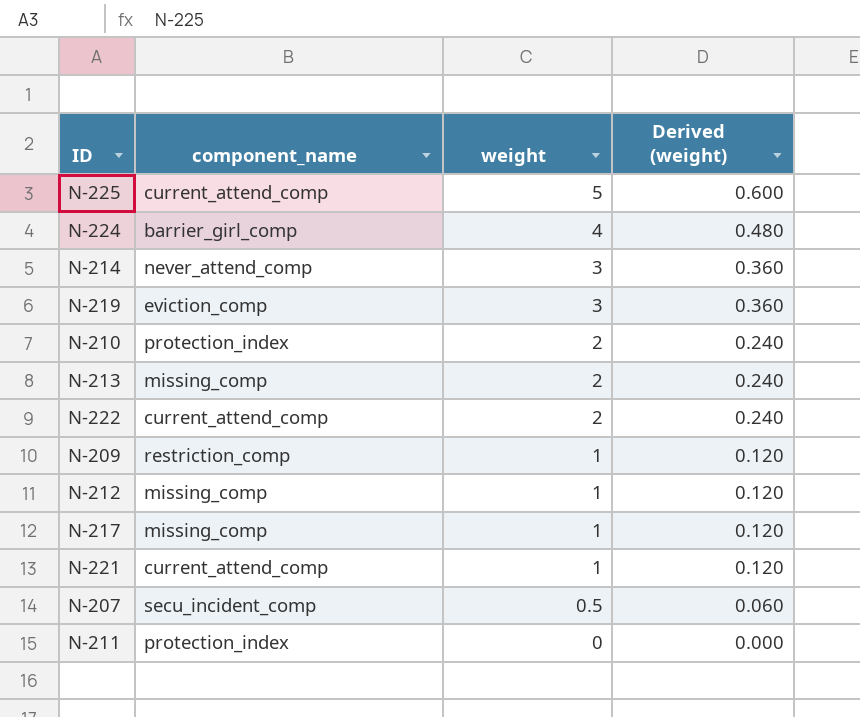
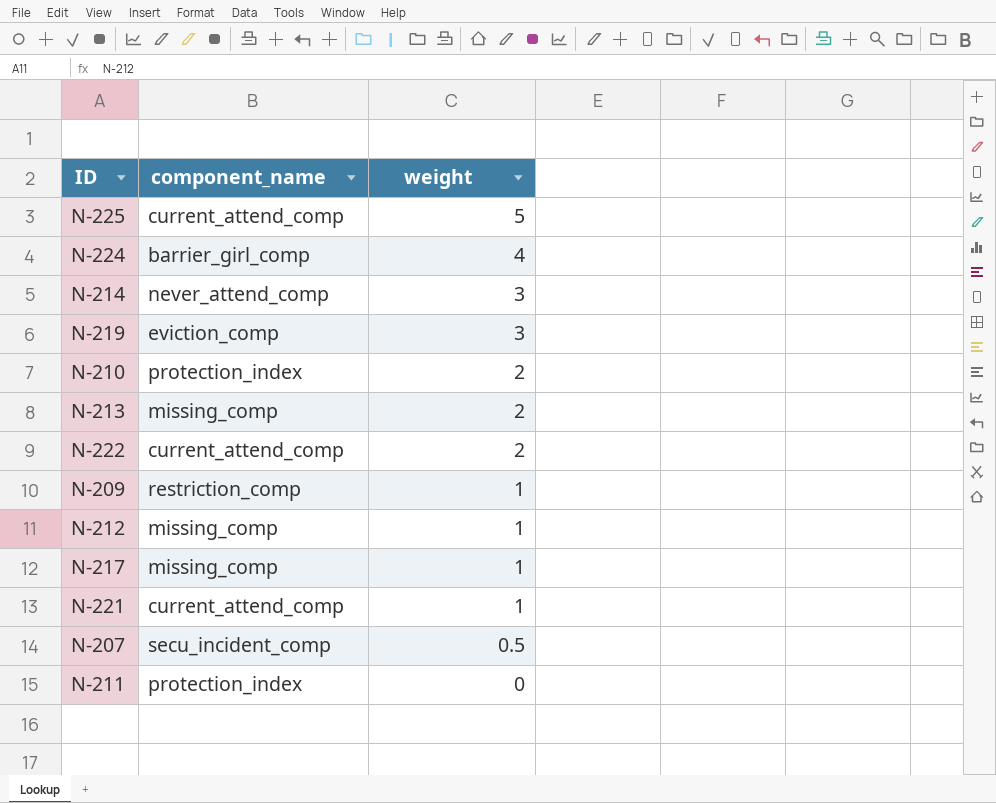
column Derived (weight) | formula: [weight] * 0.12 -> none

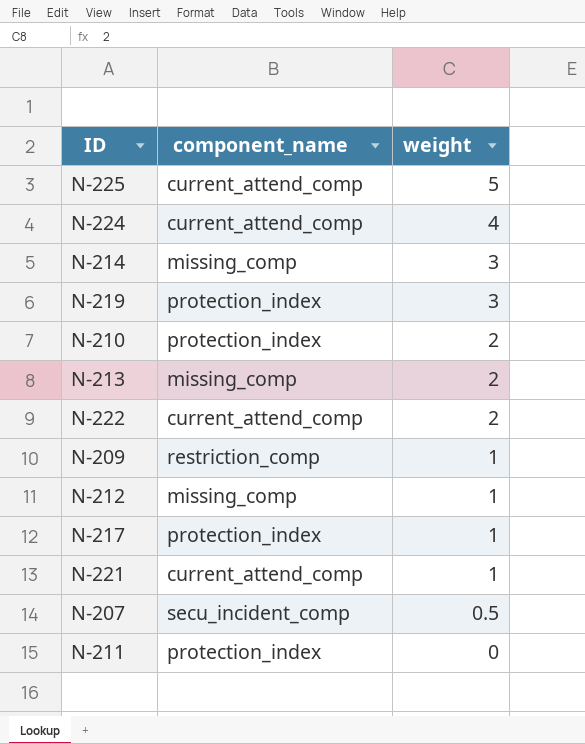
N-224 | component_name: barrier_girl_comp -> current_attend_comp
N-214 | component_name: never_attend_comp -> missing_comp
N-219 | component_name: eviction_comp -> protection_index
N-217 | component_name: missing_comp -> protection_index

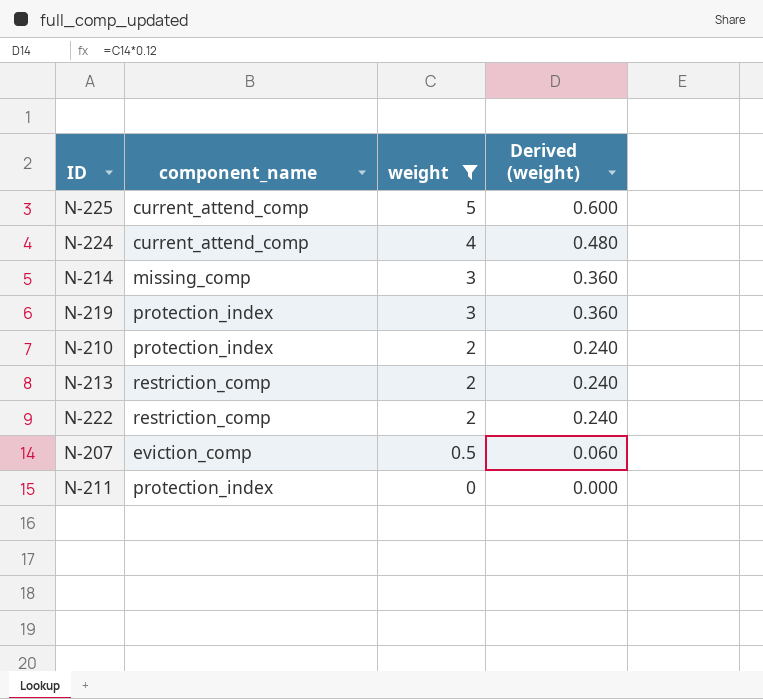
filter: none -> weight != 1
column Derived (weight) | formula: none -> [weight] * 0.12
N-213 | component_name: missing_comp -> restriction_comp
N-222 | component_name: current_attend_comp -> restriction_comp
N-207 | component_name: secu_incident_comp -> eviction_comp

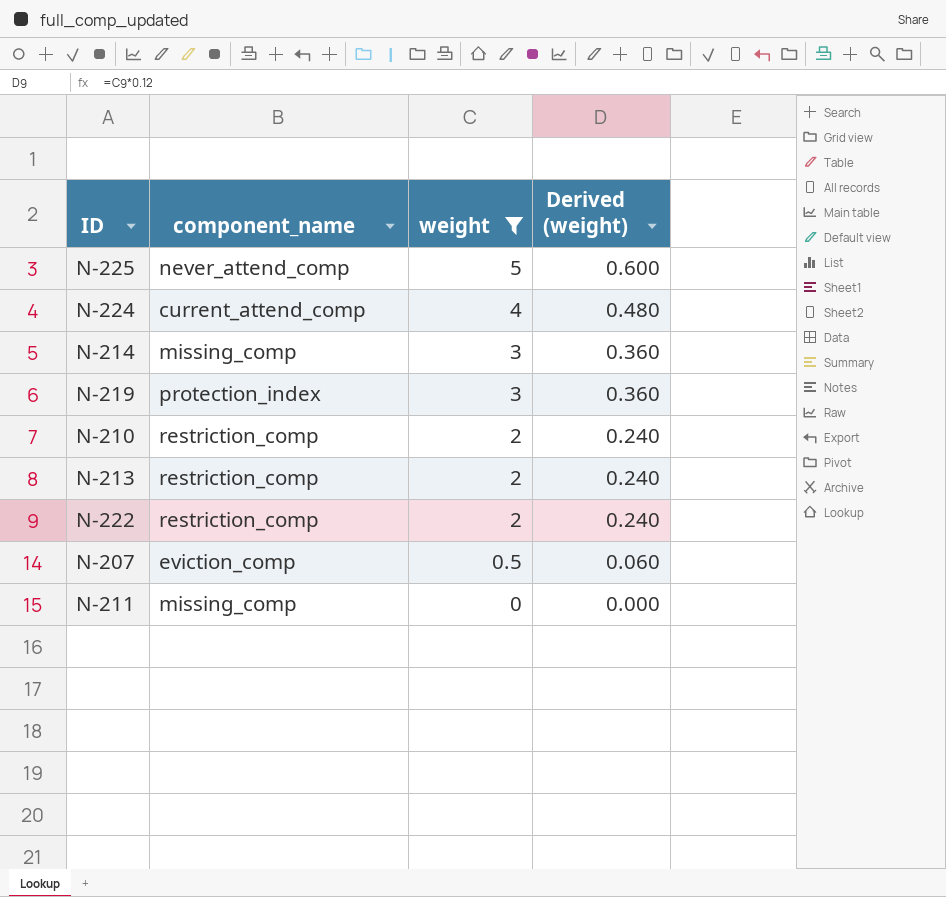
N-225 | component_name: current_attend_comp -> never_attend_comp
N-210 | component_name: protection_index -> restriction_comp
N-211 | component_name: protection_index -> missing_comp

